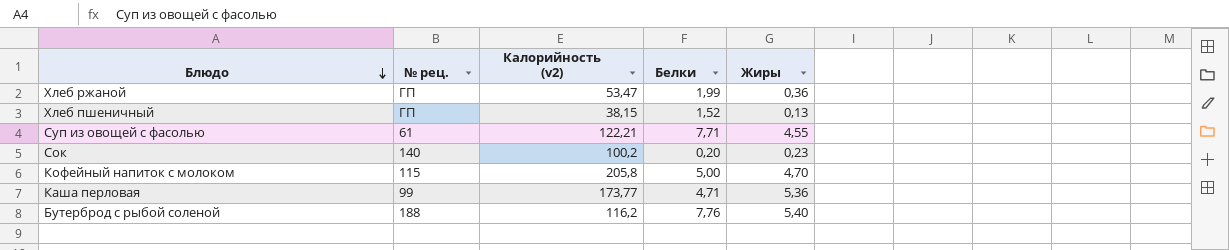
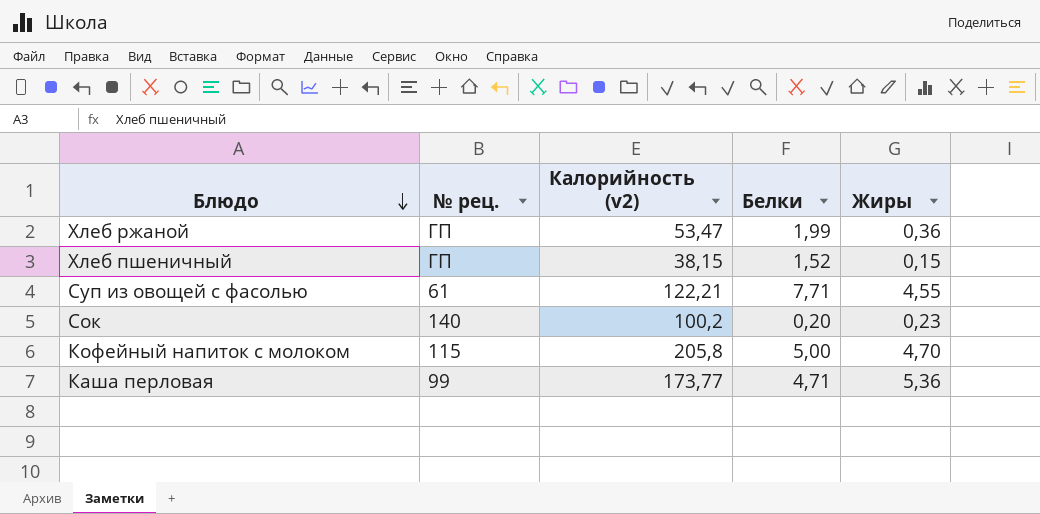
row Бутерброд с рыбой соленой: 188 | 116,2 | 7,76 | 5,40 -> none
Хлеб пшеничный | Жиры: 0,13 -> 0,15

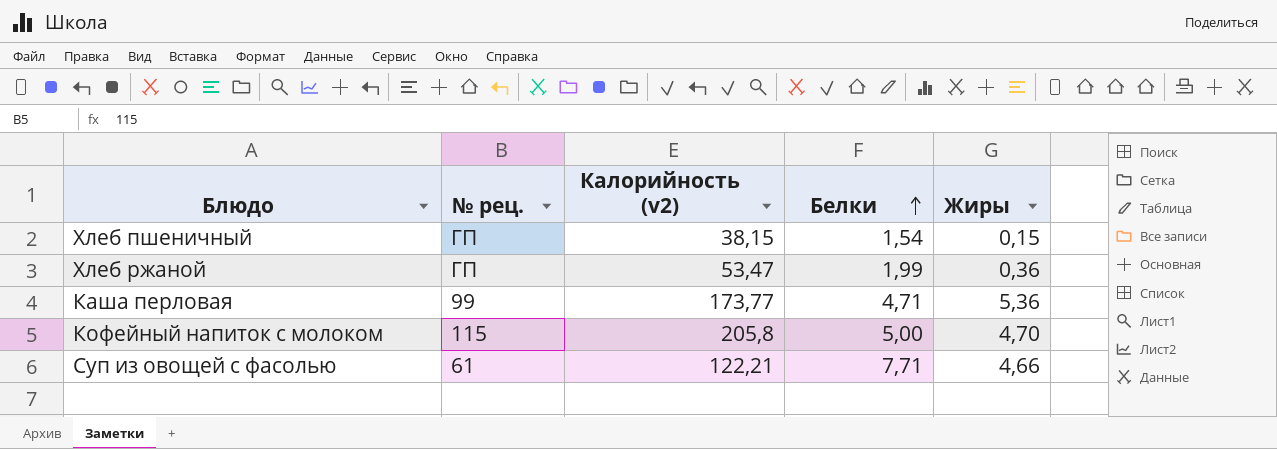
row order: Блюдо descending -> Белки ascending
row Сок: 140 | 100,2 | 0,20 | 0,23 -> none
Хлеб пшеничный | Белки: 1,52 -> 1,54
Суп из овощей с фасолью | Жиры: 4,55 -> 4,66

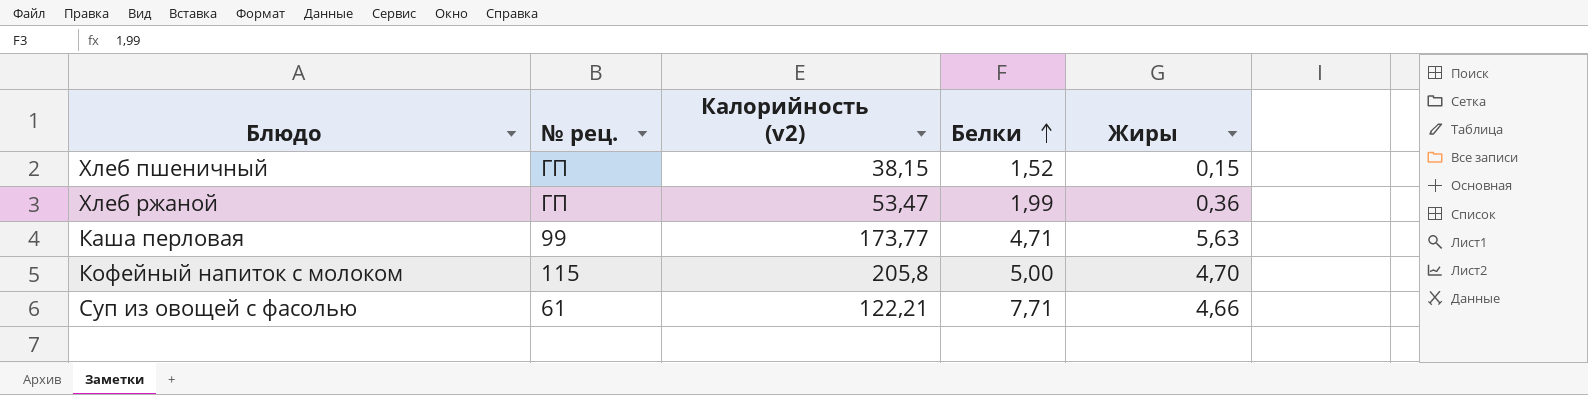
Хлеб пшеничный | Белки: 1,54 -> 1,52
Каша перловая | Жиры: 5,36 -> 5,63

